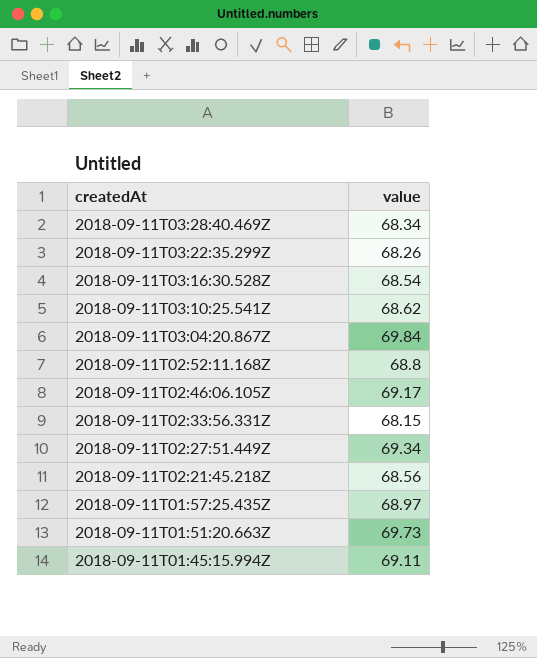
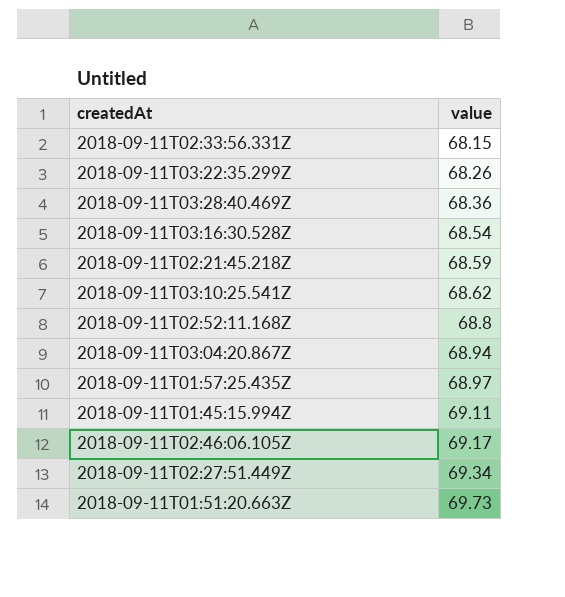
row order: createdAt descending -> value ascending
2018-09-11T03:28:40.469Z | value: 68.34 -> 68.36
2018-09-11T02:21:45.218Z | value: 68.56 -> 68.59
2018-09-11T03:04:20.867Z | value: 69.84 -> 68.94

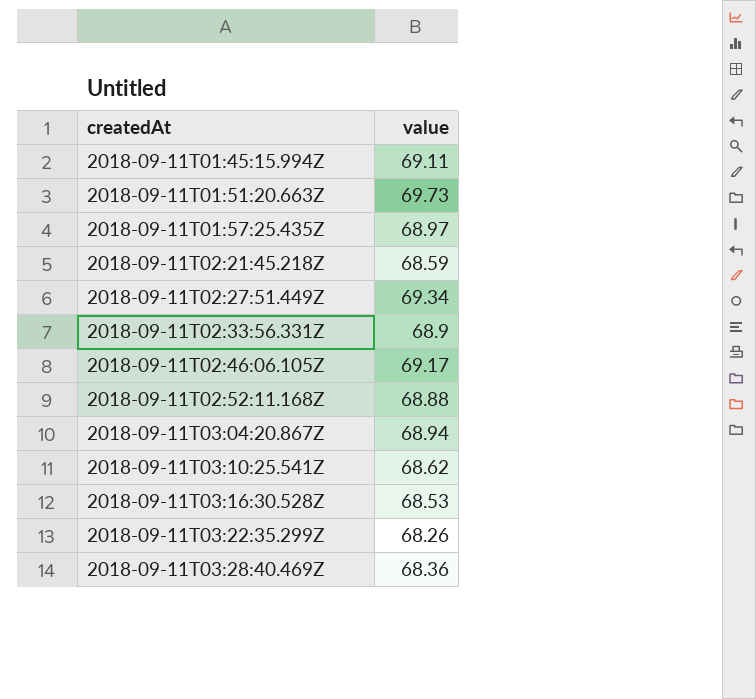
row order: value ascending -> createdAt ascending
2018-09-11T02:33:56.331Z | value: 68.15 -> 68.9
2018-09-11T02:52:11.168Z | value: 68.8 -> 68.88
2018-09-11T03:16:30.528Z | value: 68.54 -> 68.53

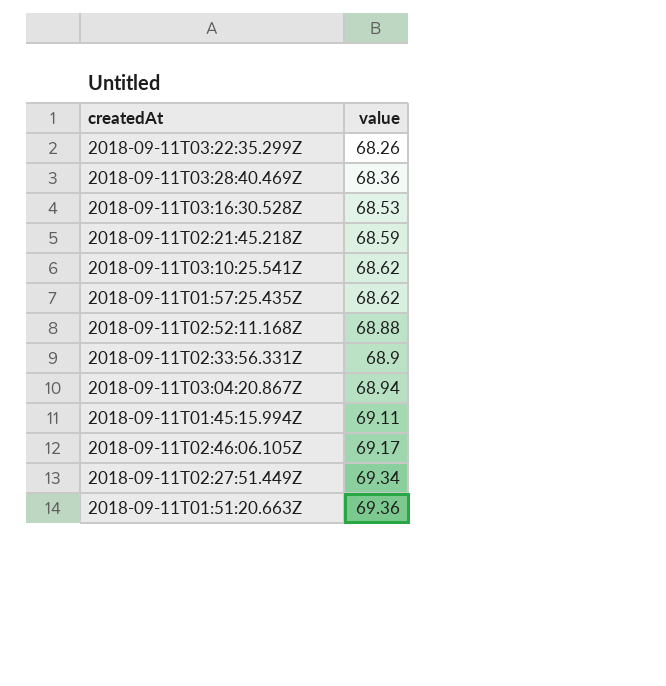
row order: createdAt ascending -> value ascending
2018-09-11T01:57:25.435Z | value: 68.97 -> 68.62
2018-09-11T01:51:20.663Z | value: 69.73 -> 69.36

